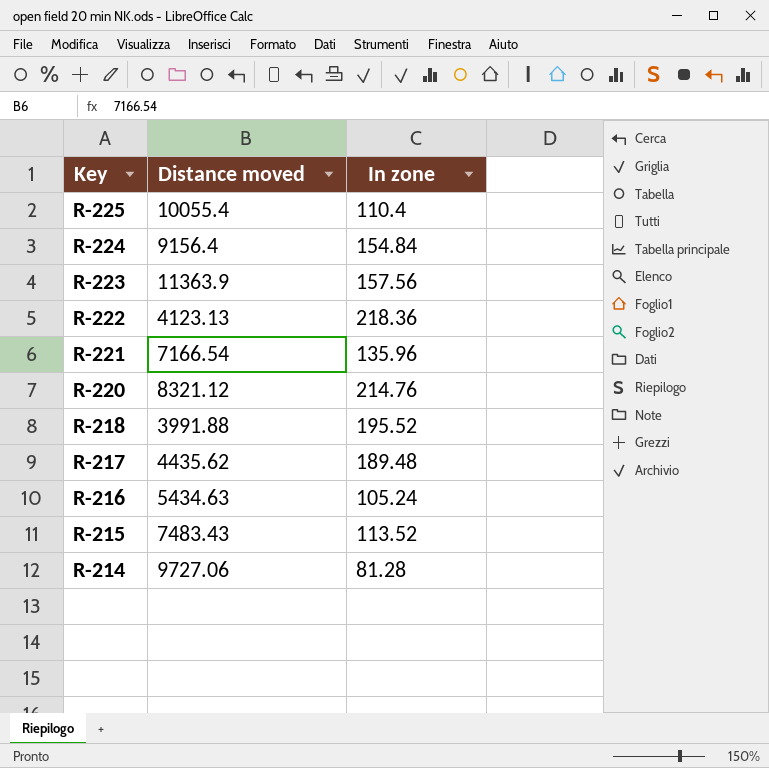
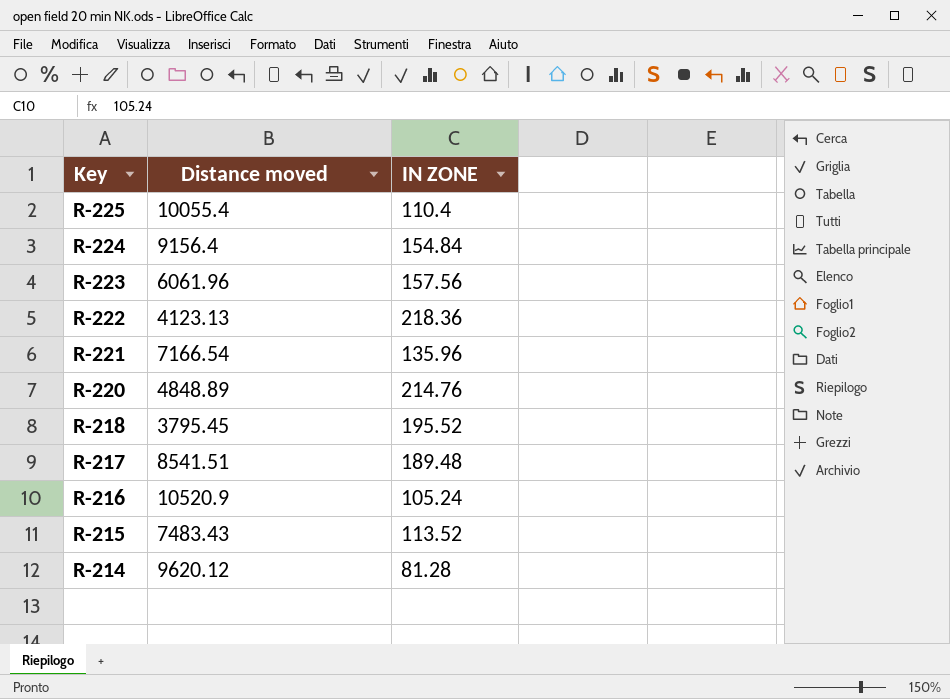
column name: In zone -> IN ZONE
R-223 | Distance moved: 11363.9 -> 6061.96
R-220 | Distance moved: 8321.12 -> 4848.89
R-218 | Distance moved: 3991.88 -> 3795.45
R-217 | Distance moved: 4435.62 -> 8541.51
R-216 | Distance moved: 5434.63 -> 10520.9
R-214 | Distance moved: 9727.06 -> 9620.12

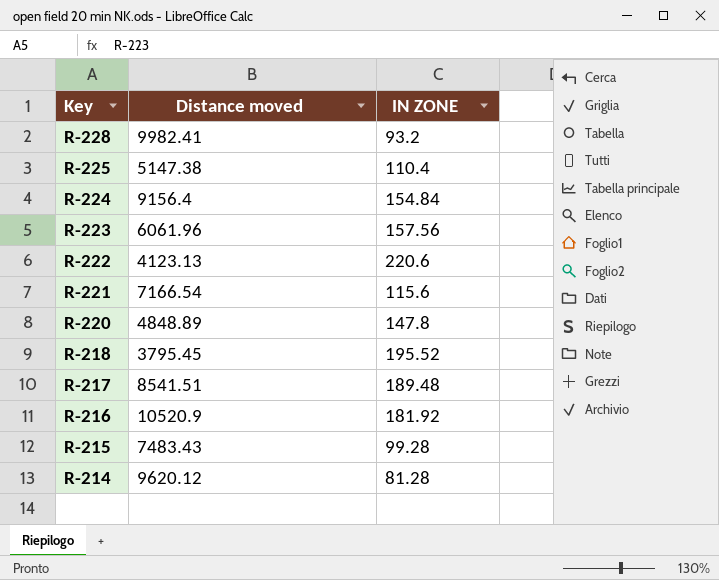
row R-228: none -> 9982.41 | 93.2
R-225 | Distance moved: 10055.4 -> 5147.38
R-222 | IN ZONE: 218.36 -> 220.6
R-221 | IN ZONE: 135.96 -> 115.6
R-220 | IN ZONE: 214.76 -> 147.8
R-216 | IN ZONE: 105.24 -> 181.92
R-215 | IN ZONE: 113.52 -> 99.28

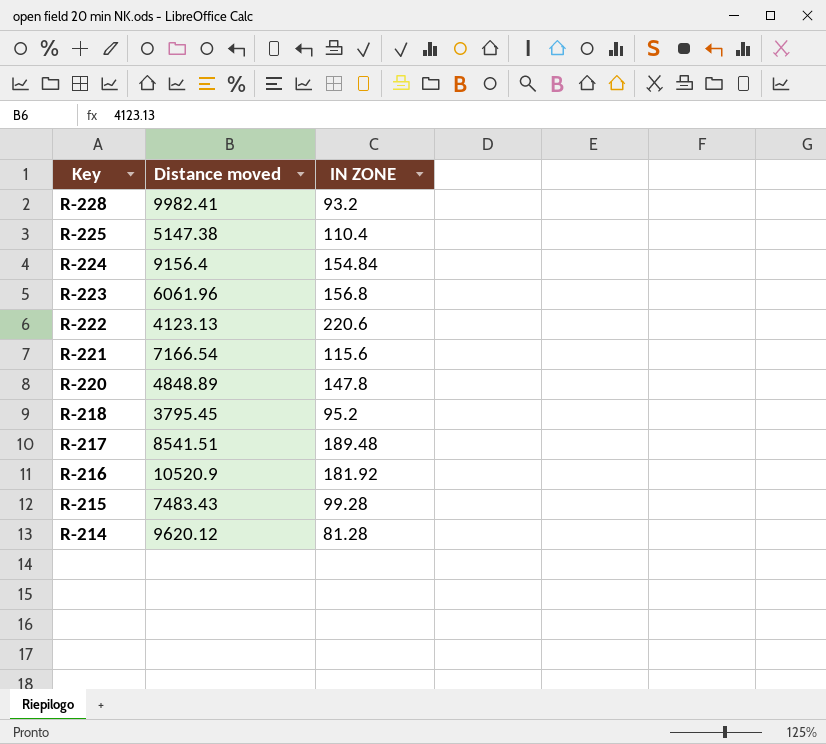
R-223 | IN ZONE: 157.56 -> 156.8
R-218 | IN ZONE: 195.52 -> 95.2

